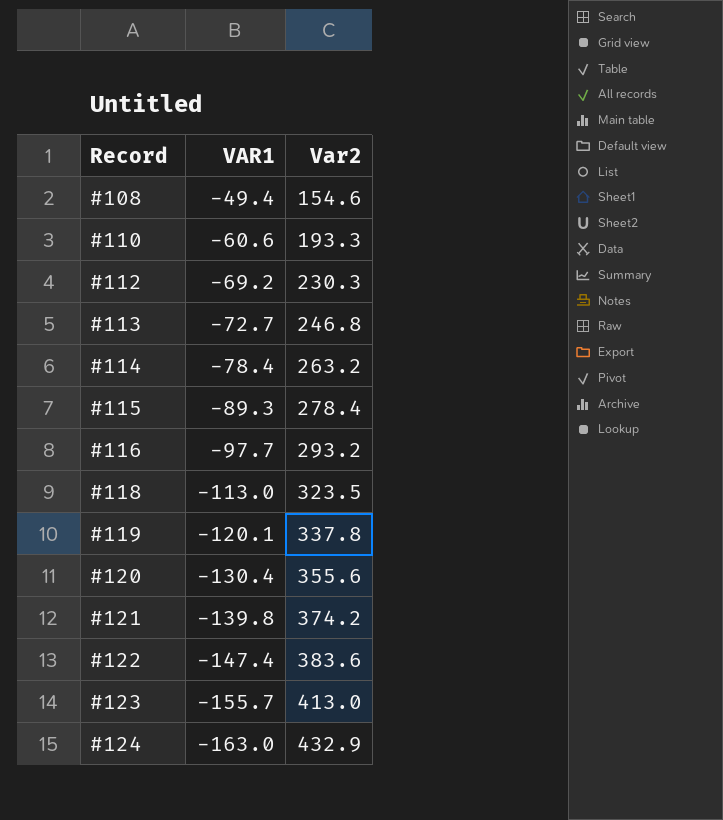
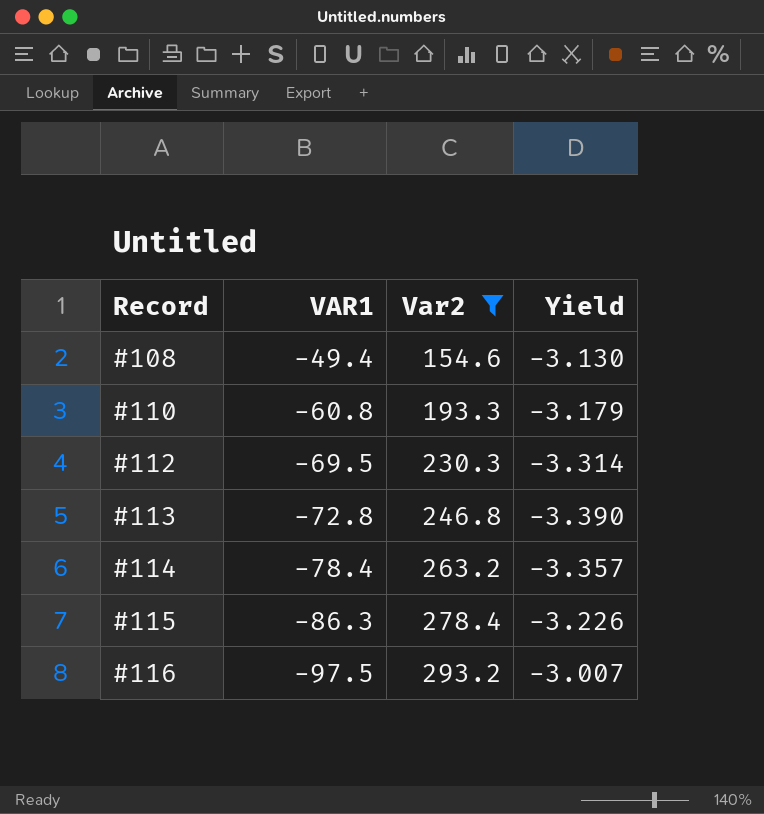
filter: none -> Var2 <= 293.2
column Yield | formula: none -> [Var2] / [VAR1]
#110 | VAR1: -60.6 -> -60.8
#112 | VAR1: -69.2 -> -69.5
#113 | VAR1: -72.7 -> -72.8
#115 | VAR1: -89.3 -> -86.3
#116 | VAR1: -97.7 -> -97.5

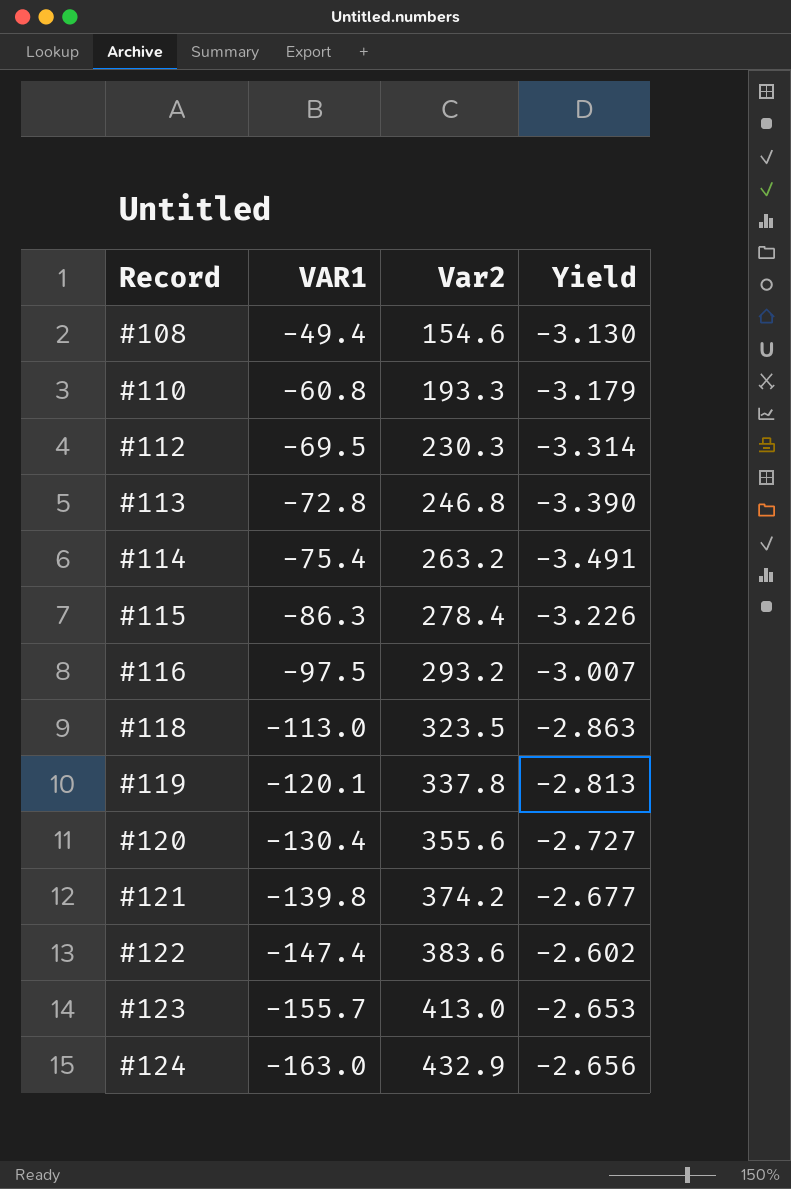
filter: Var2 <= 293.2 -> none
#114 | VAR1: -78.4 -> -75.4
#114 | Yield: -3.357 -> -3.491

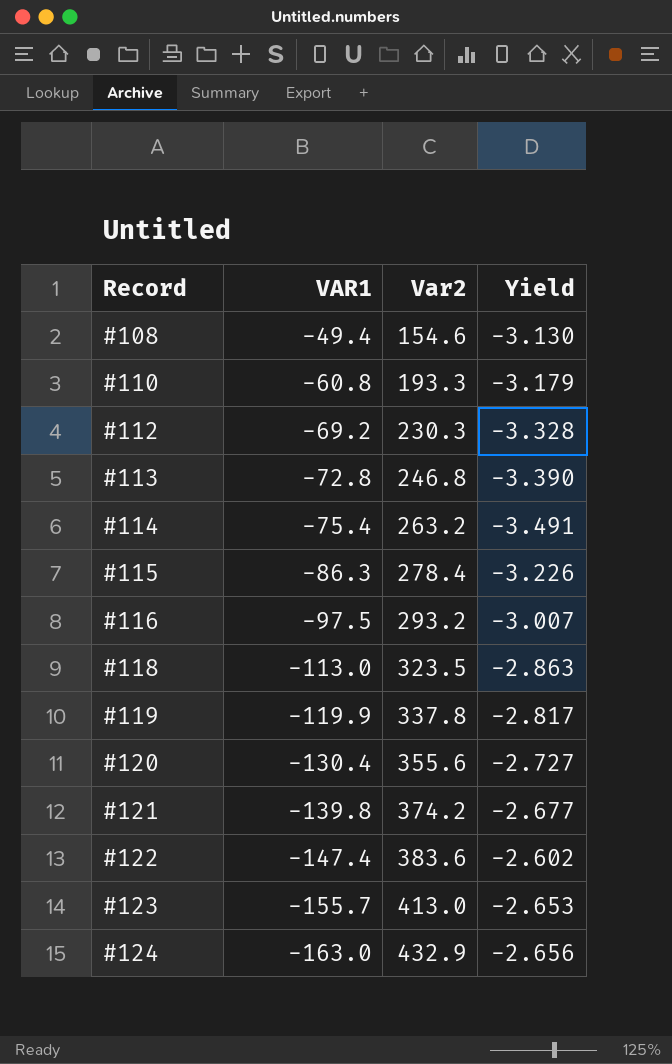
#112 | VAR1: -69.5 -> -69.2
#112 | Yield: -3.314 -> -3.328
#119 | VAR1: -120.1 -> -119.9
#119 | Yield: -2.813 -> -2.817

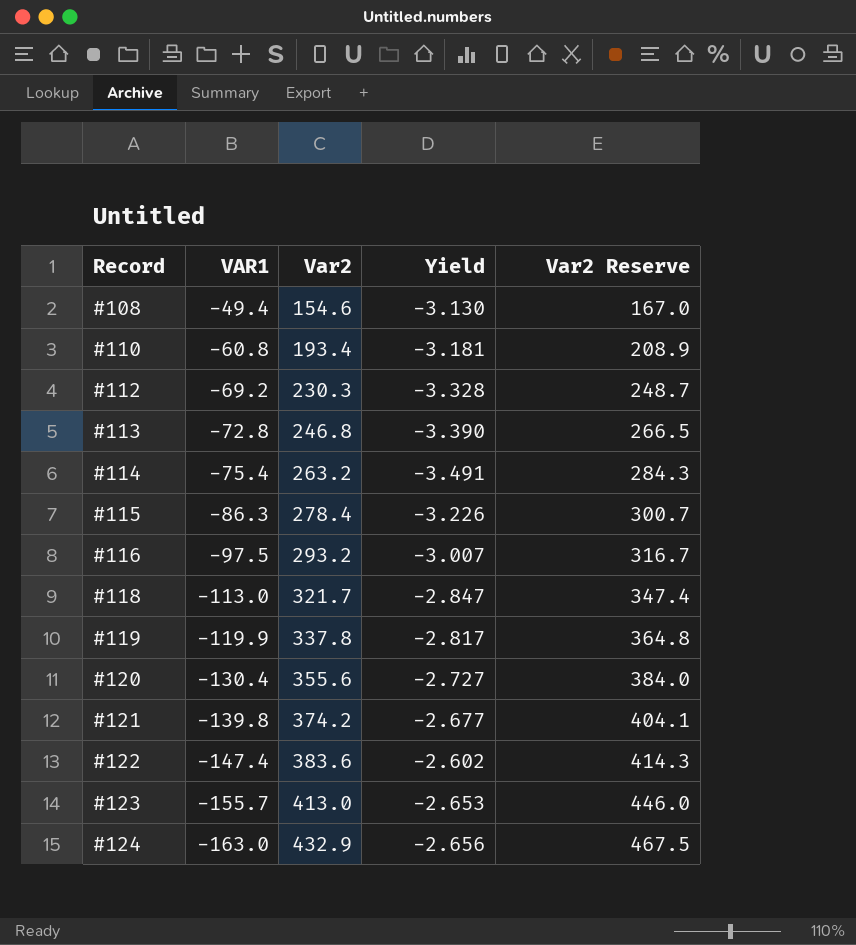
column Var2 Reserve | formula: none -> [Var2] * 1.08
#110 | Var2: 193.3 -> 193.4
#110 | Yield: -3.179 -> -3.181
#118 | Var2: 323.5 -> 321.7
#118 | Yield: -2.863 -> -2.847

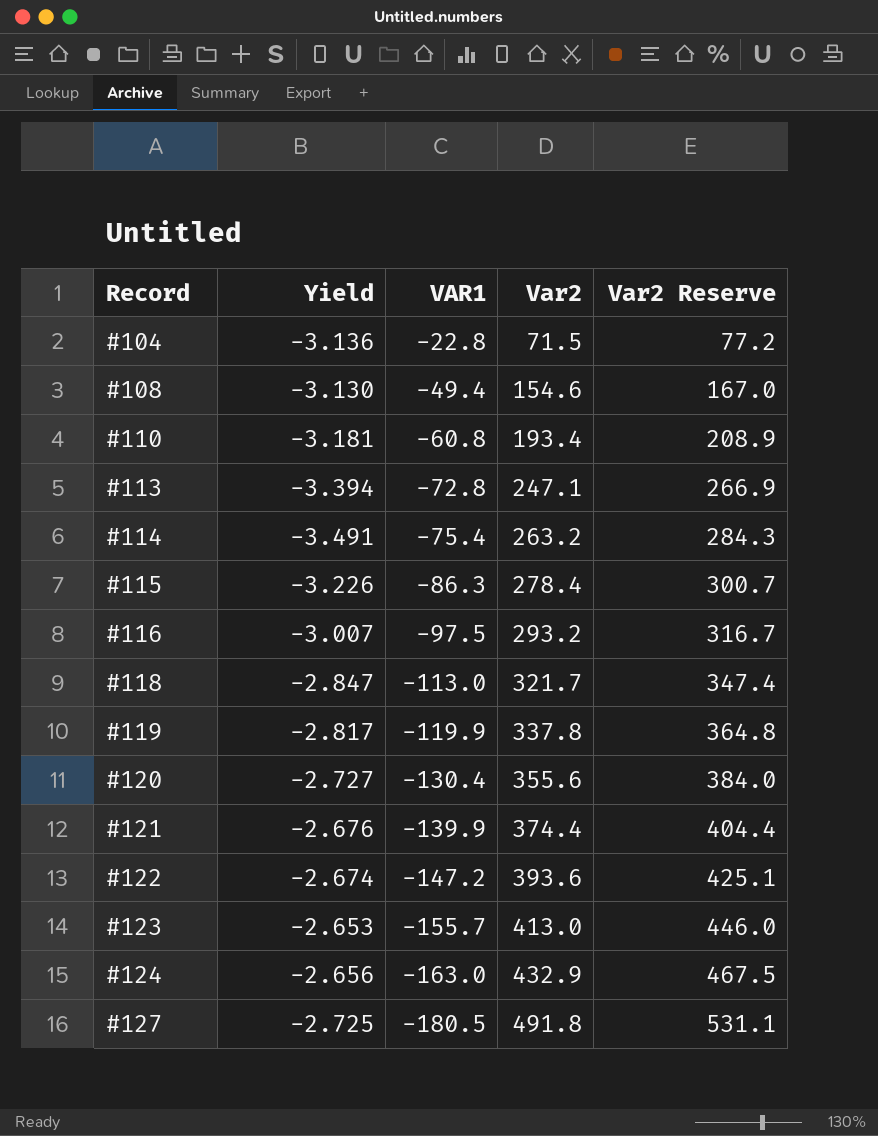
column Yield | position: 4 -> 2
row #112: -69.2 | 230.3 | -3.328 | 248.7 -> none
row #104: none -> -3.136 | -22.8 | 71.5 | 77.2
#113 | Yield: -3.390 -> -3.394
#113 | Var2: 246.8 -> 247.1
#113 | Var2 Reserve: 266.5 -> 266.9
#121 | Yield: -2.677 -> -2.676
#121 | VAR1: -139.8 -> -139.9
#121 | Var2: 374.2 -> 374.4
#121 | Var2 Reserve: 404.1 -> 404.4
#122 | Yield: -2.602 -> -2.674
#122 | VAR1: -147.4 -> -147.2
#122 | Var2: 383.6 -> 393.6
#122 | Var2 Reserve: 414.3 -> 425.1
row #127: none -> -2.725 | -180.5 | 491.8 | 531.1

